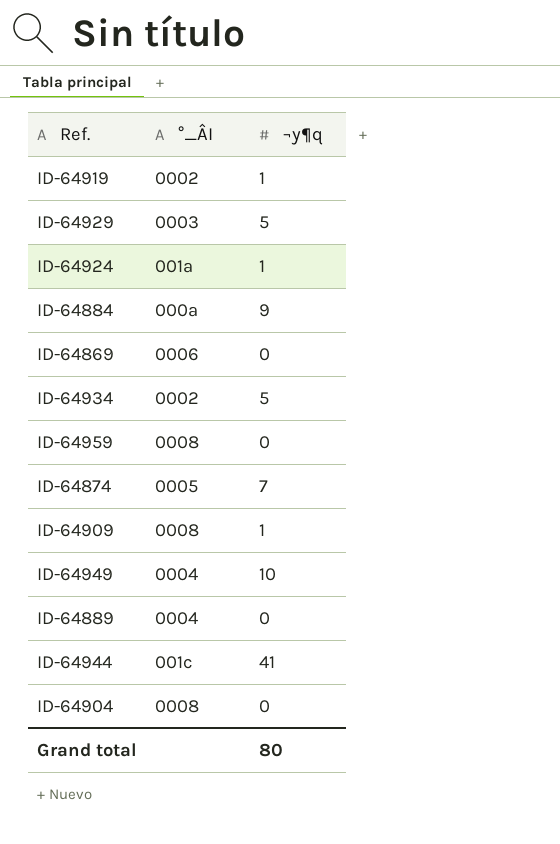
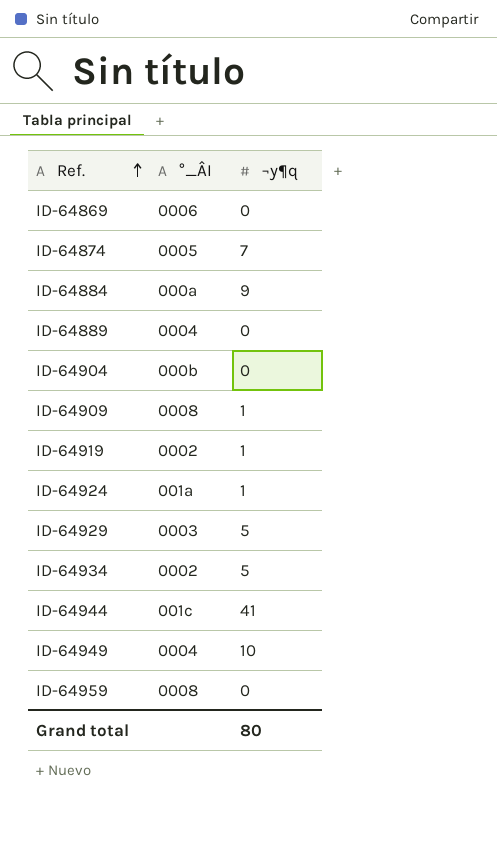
row order: none -> Ref. ascending
ID-64904 | °_ÂI: 0008 -> 000b

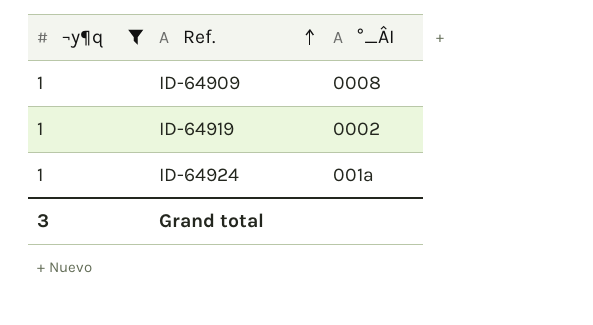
filter: none -> ¬y¶q = 1
column ¬y¶q | position: 3 -> 1
Grand total | ¬y¶q: 80 -> 3

